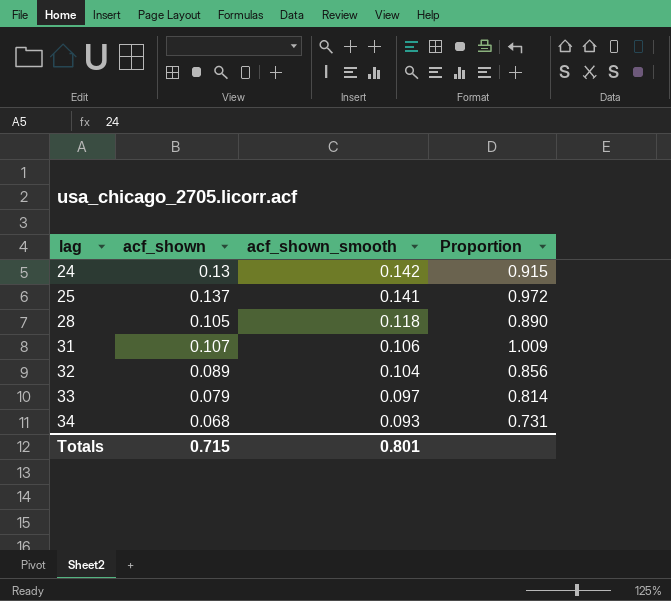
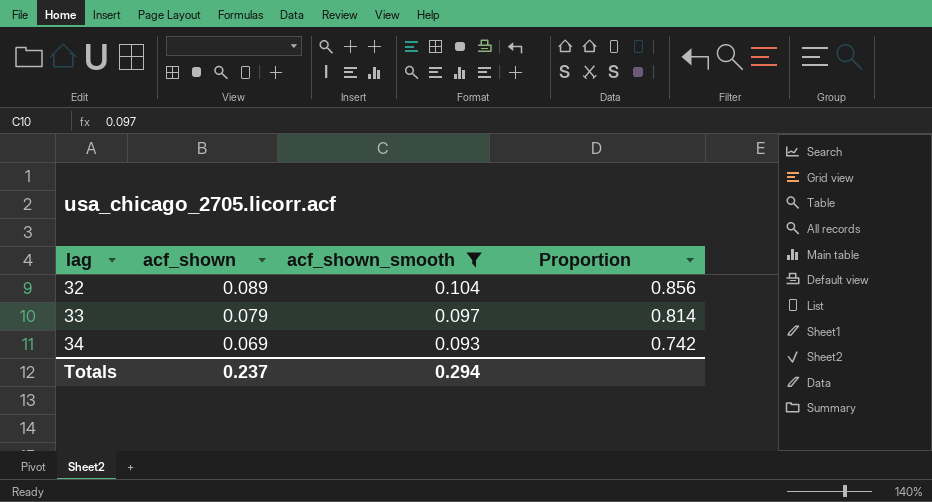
filter: none -> acf_shown_smooth <= 0.104
34 | acf_shown: 0.068 -> 0.069
34 | Proportion: 0.731 -> 0.742
Totals | acf_shown: 0.715 -> 0.237
Totals | acf_shown_smooth: 0.801 -> 0.294

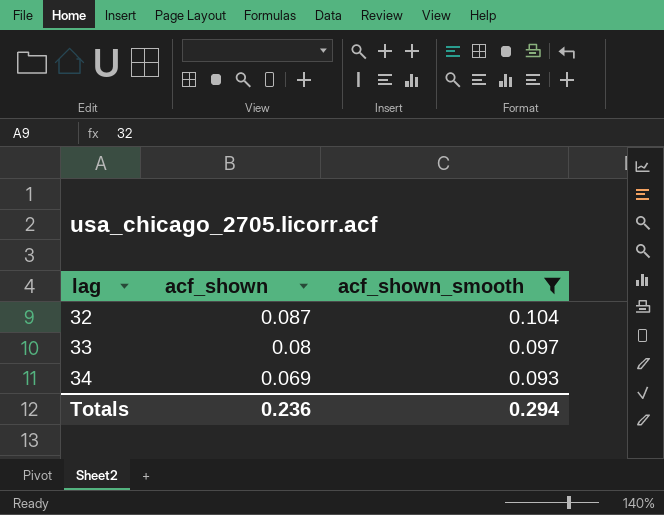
column Proportion | formula: [acf_shown] / [acf_shown_smooth] -> none
32 | acf_shown: 0.089 -> 0.087
33 | acf_shown: 0.079 -> 0.08
Totals | acf_shown: 0.237 -> 0.236

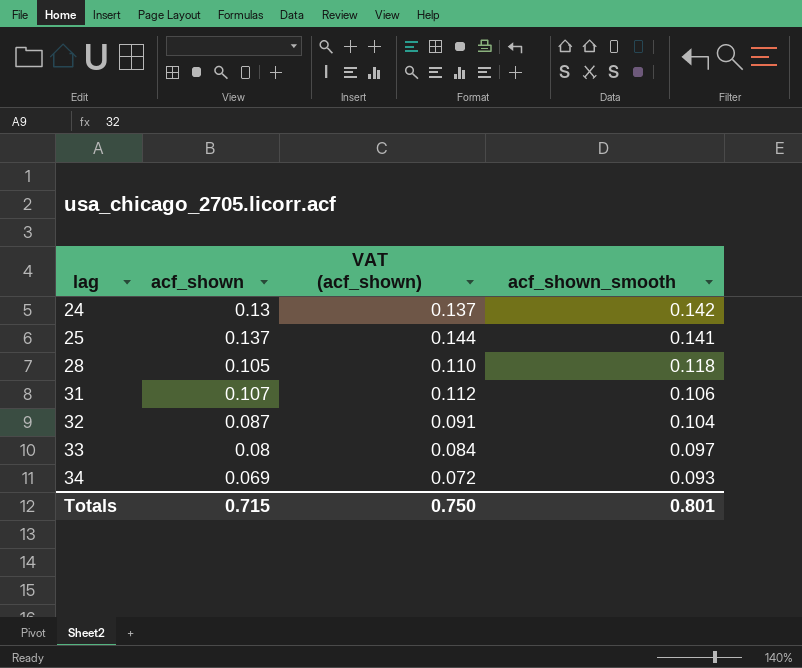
filter: acf_shown_smooth <= 0.104 -> none
column VAT (acf_shown) | formula: none -> [acf_shown] * 1.05
Totals | acf_shown: 0.236 -> 0.715
Totals | acf_shown_smooth: 0.294 -> 0.801

